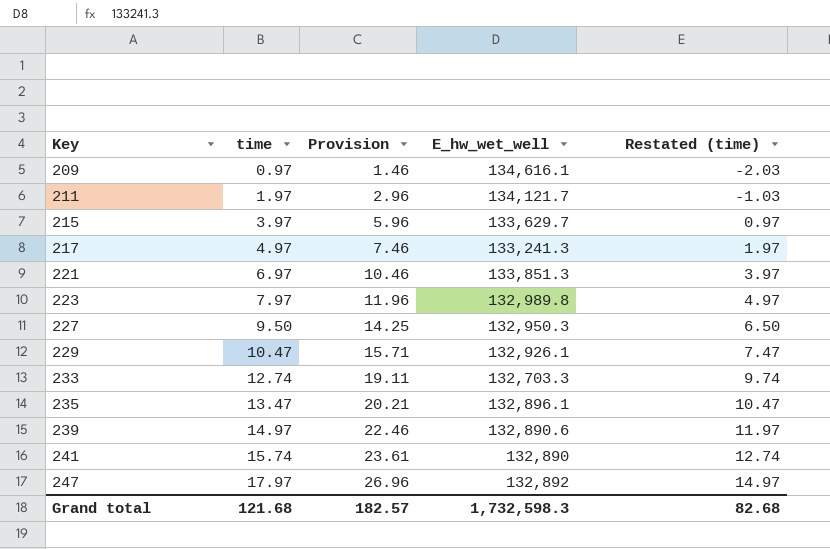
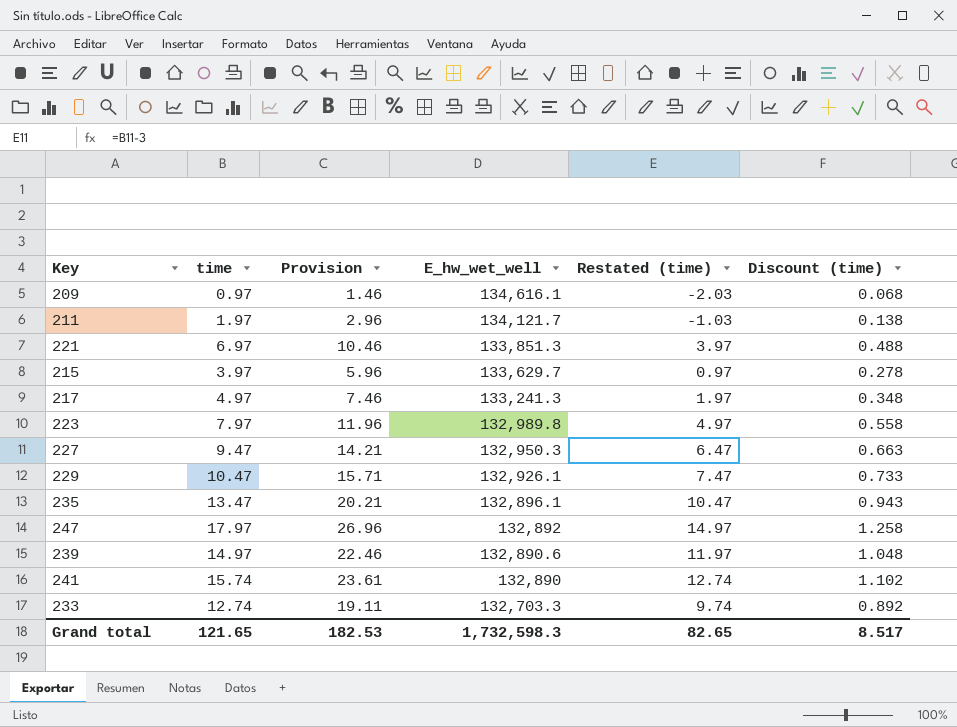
row order: Key ascending -> E_hw_wet_well descending
column Discount (time) | formula: none -> [time] * 0.07
227 | time: 9.50 -> 9.47
227 | Provision: 14.25 -> 14.21
227 | Restated (time): 6.50 -> 6.47
Grand total | time: 121.68 -> 121.65
Grand total | Provision: 182.57 -> 182.53
Grand total | Restated (time): 82.68 -> 82.65

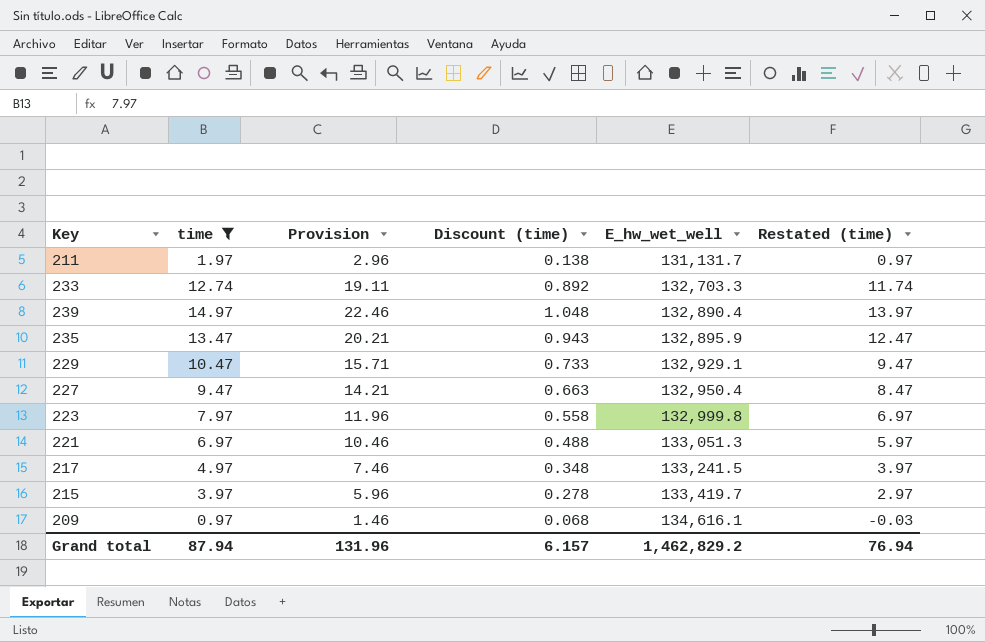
filter: none -> time <= 14.97
row order: E_hw_wet_well descending -> E_hw_wet_well ascending
column Discount (time) | position: 6 -> 4
column Restated (time) | formula: [time] - 3 -> [time] - 1
211 | E_hw_wet_well: 134,121.7 -> 131,131.7
239 | E_hw_wet_well: 132,890.6 -> 132,890.4
235 | E_hw_wet_well: 132,896.1 -> 132,895.9
229 | E_hw_wet_well: 132,926.1 -> 132,929.1
227 | E_hw_wet_well: 132,950.3 -> 132,950.4
223 | E_hw_wet_well: 132,989.8 -> 132,999.8
221 | E_hw_wet_well: 133,851.3 -> 133,051.3
217 | E_hw_wet_well: 133,241.3 -> 133,241.5
215 | E_hw_wet_well: 133,629.7 -> 133,419.7
Grand total | time: 121.65 -> 87.94
Grand total | Provision: 182.53 -> 131.96
Grand total | Discount (time): 8.517 -> 6.157
Grand total | E_hw_wet_well: 1,732,598.3 -> 1,462,829.2
Grand total | Restated (time): 82.65 -> 76.94

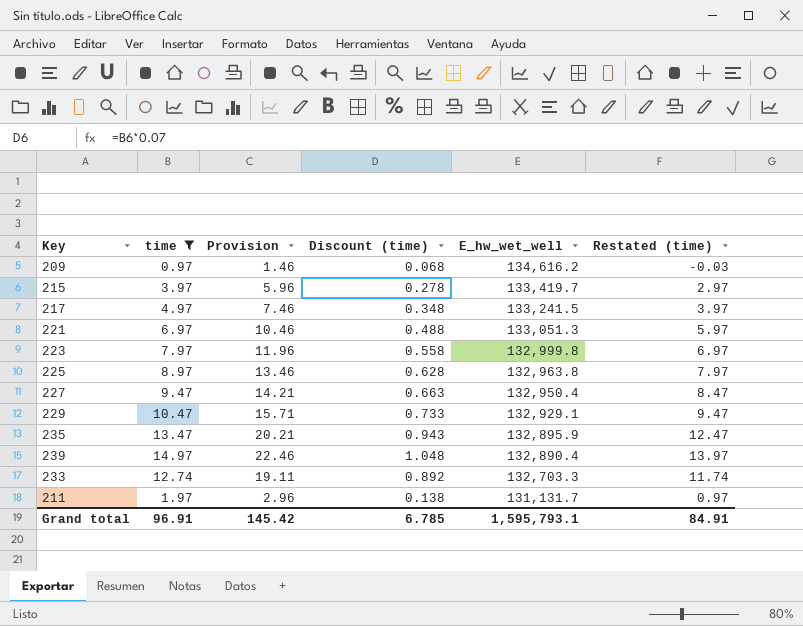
row order: E_hw_wet_well ascending -> E_hw_wet_well descending
209 | E_hw_wet_well: 134,616.1 -> 134,616.2
row 225: none -> 8.97 | 13.46 | 0.628 | 132,963.8 | 7.97
Grand total | time: 87.94 -> 96.91
Grand total | Provision: 131.96 -> 145.42
Grand total | Discount (time): 6.157 -> 6.785
Grand total | E_hw_wet_well: 1,462,829.2 -> 1,595,793.1
Grand total | Restated (time): 76.94 -> 84.91

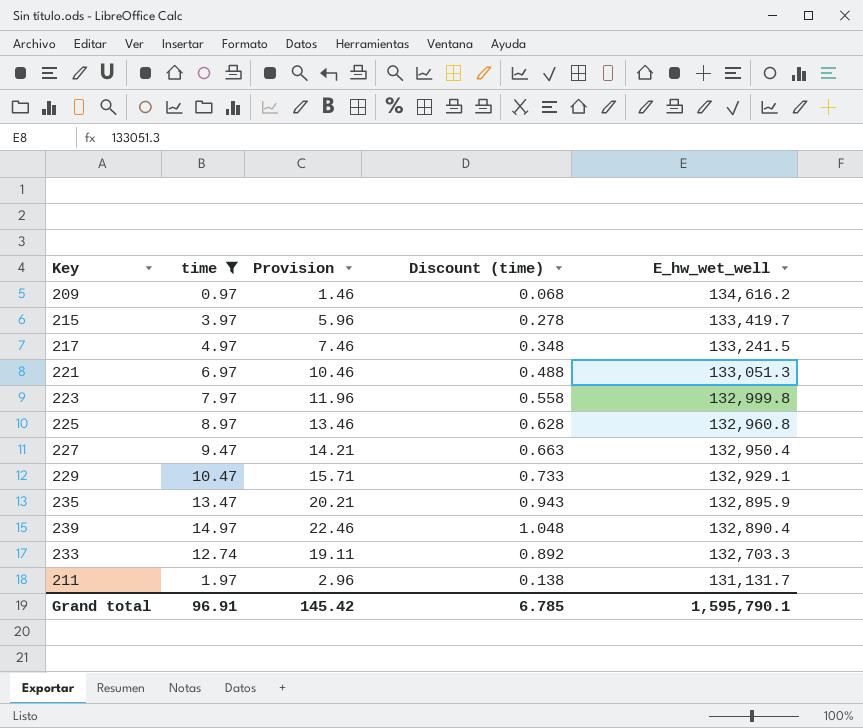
column Restated (time) | formula: [time] - 1 -> none
225 | E_hw_wet_well: 132,963.8 -> 132,960.8
Grand total | E_hw_wet_well: 1,595,793.1 -> 1,595,790.1

